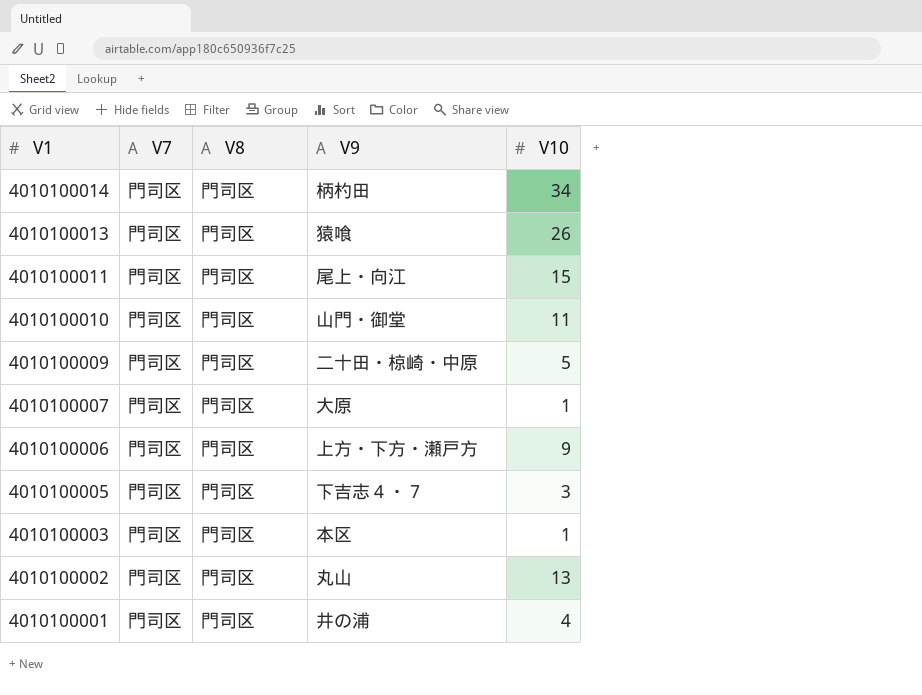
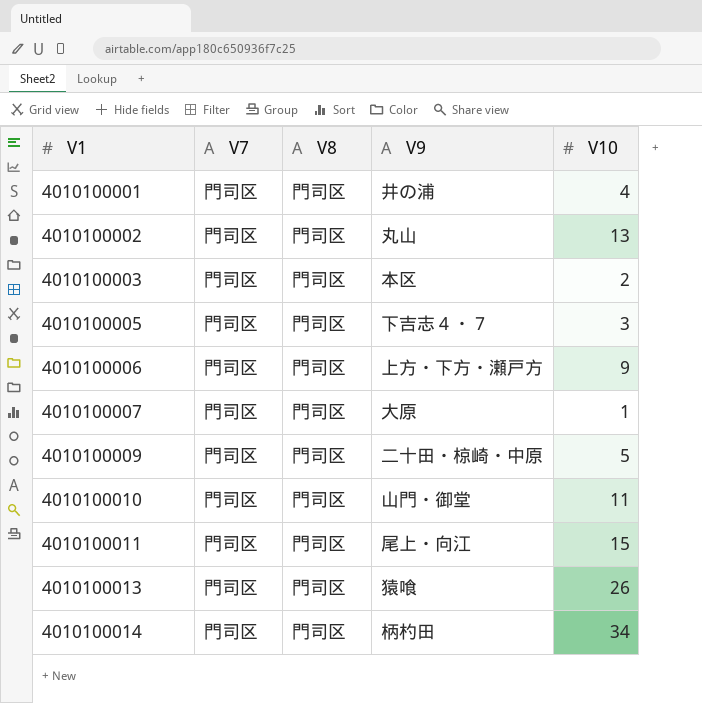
row order: V1 descending -> V1 ascending
4010100003 | V10: 1 -> 2

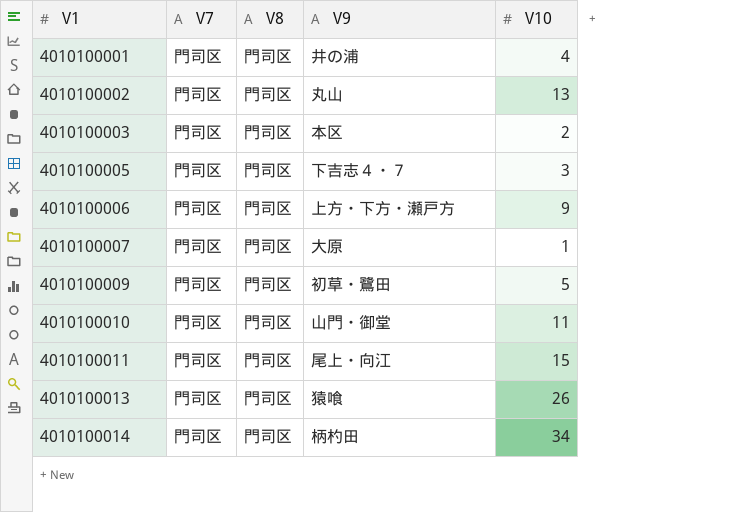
4010100009 | V9: 二十田・椋崎・中原 -> 初草・鷺田

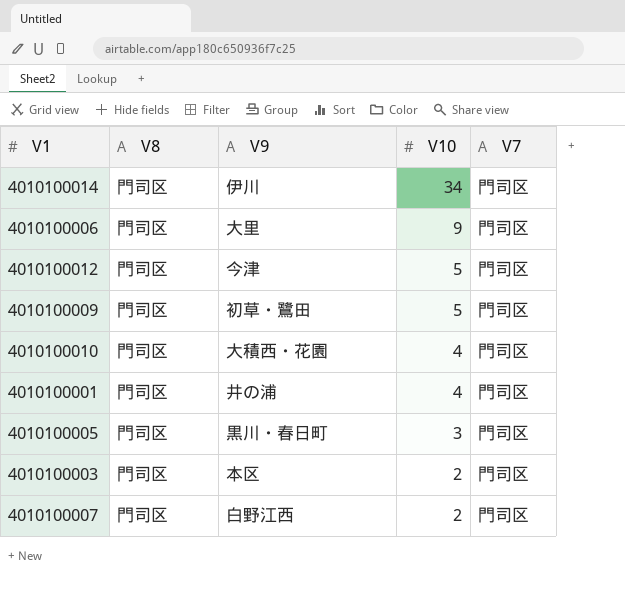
row order: V1 ascending -> V10 descending
column V7 | position: 2 -> 5
row 4010100002: 門司区 | 門司区 | 丸山 | 13 -> none
row 4010100011: 門司区 | 門司区 | 尾上・向江 | 15 -> none
row 4010100013: 門司区 | 門司区 | 猿喰 | 26 -> none
4010100014 | V9: 柄杓田 -> 伊川
4010100006 | V9: 上方・下方・瀬戸方 -> 大里
row 4010100012: none -> 門司区 | 今津 | 5 | 門司区
4010100010 | V9: 山門・御堂 -> 大積西・花園
4010100010 | V10: 11 -> 4
4010100005 | V9: 下吉志４・７ -> 黒川・春日町
4010100007 | V9: 大原 -> 白野江西
4010100007 | V10: 1 -> 2

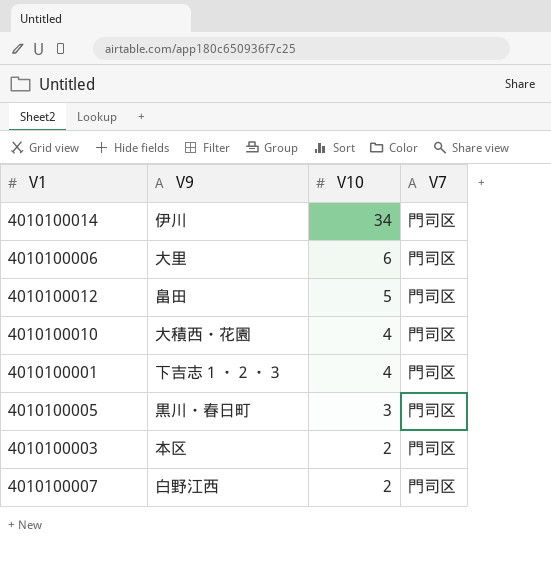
column V8 | position: 2 -> none
row 4010100009: 門司区 | 初草・鷺田 | 5 | 門司区 -> none
4010100006 | V10: 9 -> 6
4010100012 | V9: 今津 -> 畠田
4010100001 | V9: 井の浦 -> 下吉志１・２・３

